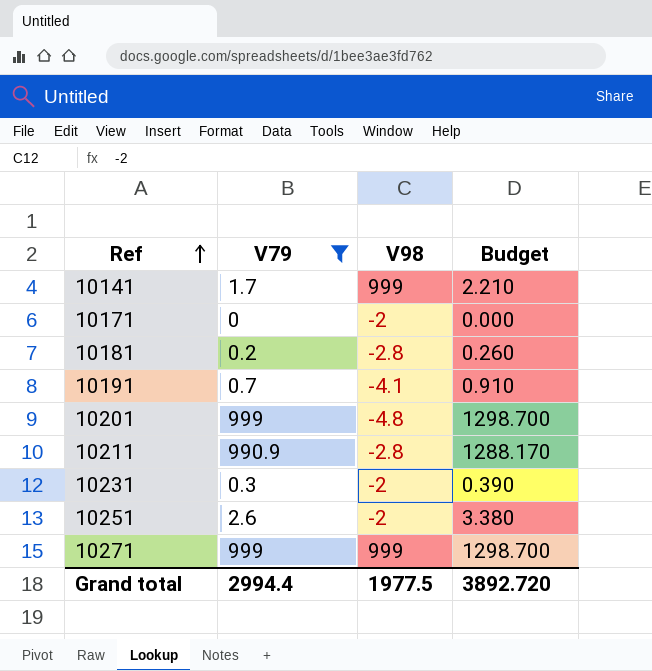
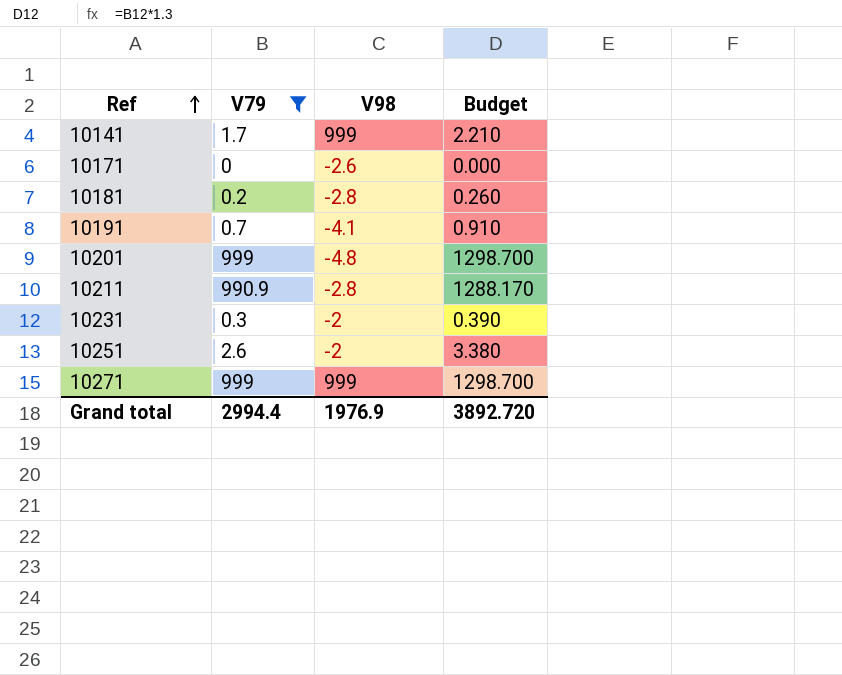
10171 | V98: -2 -> -2.6
Grand total | V98: 1977.5 -> 1976.9

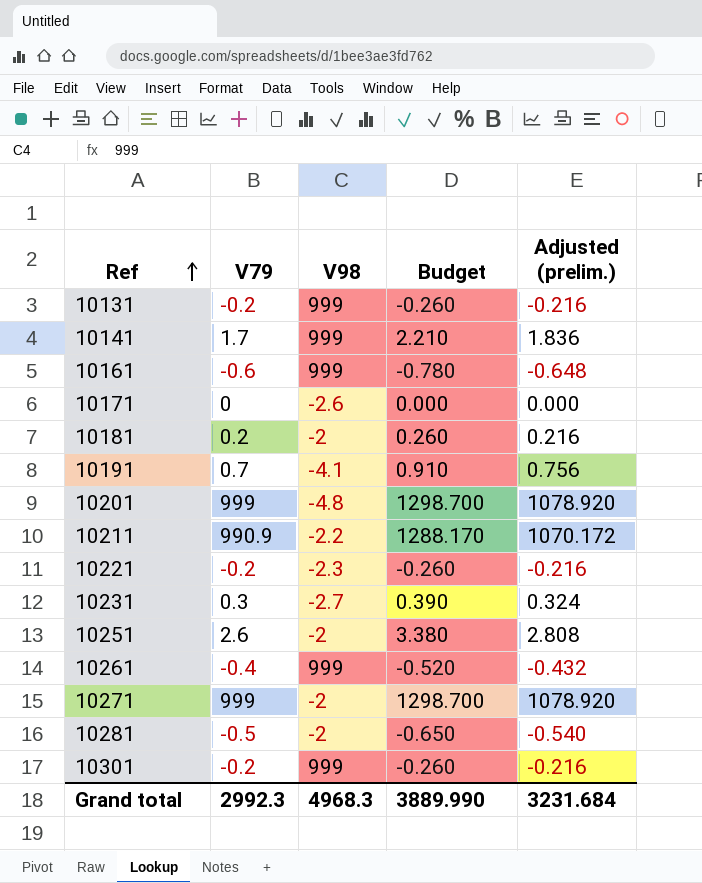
filter: V79 >= 0 -> none
column Adjusted (prelim.) | formula: none -> [V79] * 1.08
10181 | V98: -2.8 -> -2
10211 | V98: -2.8 -> -2.2
10231 | V98: -2 -> -2.7
10271 | V98: 999 -> -2
Grand total | V79: 2994.4 -> 2992.3
Grand total | V98: 1976.9 -> 4968.3
Grand total | Budget: 3892.720 -> 3889.990

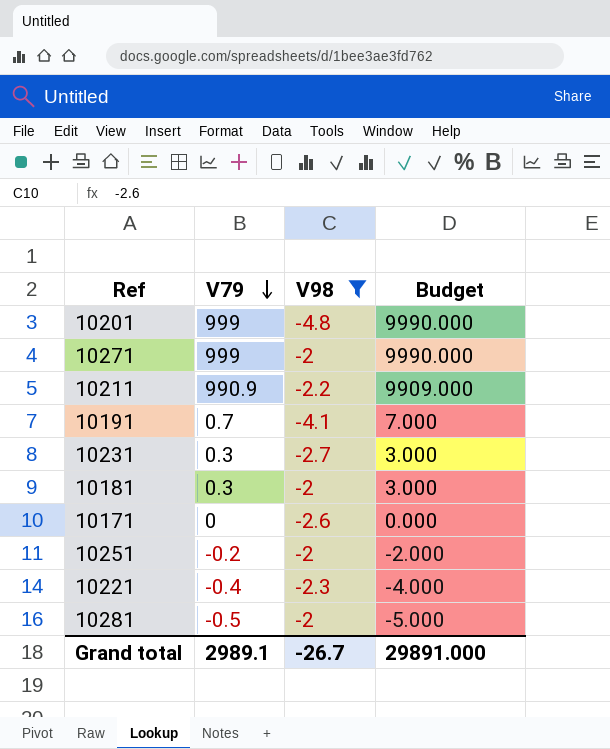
filter: none -> V98 != 999
row order: Ref ascending -> V79 descending
column Adjusted (prelim.) | formula: [V79] * 1.08 -> none
column Budget | formula: [V79] * 1.3 -> [V79] * 10
10181 | V79: 0.2 -> 0.3
10251 | V79: 2.6 -> -0.2
10221 | V79: -0.2 -> -0.4
Grand total | V79: 2992.3 -> 2989.1
Grand total | V98: 4968.3 -> -26.7
Grand total | Budget: 3889.990 -> 29891.000

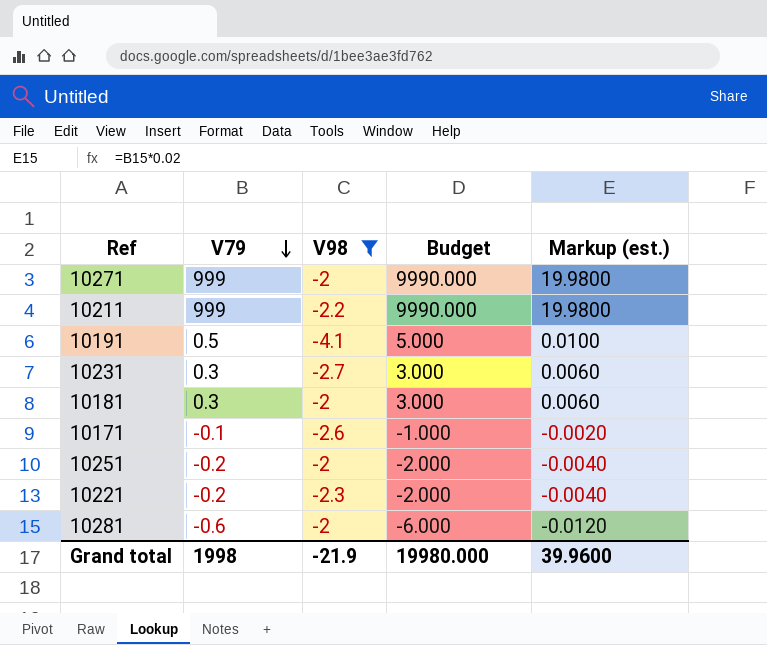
column Markup (est.) | formula: none -> [V79] * 0.02
row 10201: 999 | -4.8 | 9990.000 -> none
10211 | V79: 990.9 -> 999
10211 | Budget: 9909.000 -> 9990.000
10191 | V79: 0.7 -> 0.5
10191 | Budget: 7.000 -> 5.000
10171 | V79: 0 -> -0.1
10171 | Budget: 0.000 -> -1.000
10221 | V79: -0.4 -> -0.2
10221 | Budget: -4.000 -> -2.000
10281 | V79: -0.5 -> -0.6
10281 | Budget: -5.000 -> -6.000
Grand total | V79: 2989.1 -> 1998
Grand total | V98: -26.7 -> -21.9
Grand total | Budget: 29891.000 -> 19980.000

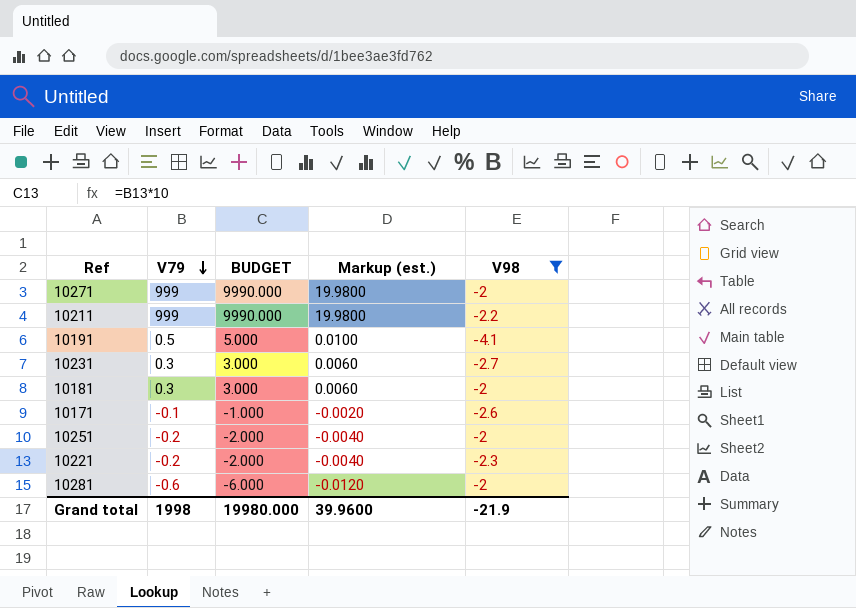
column name: Budget -> BUDGET
column V98 | position: 3 -> 5

